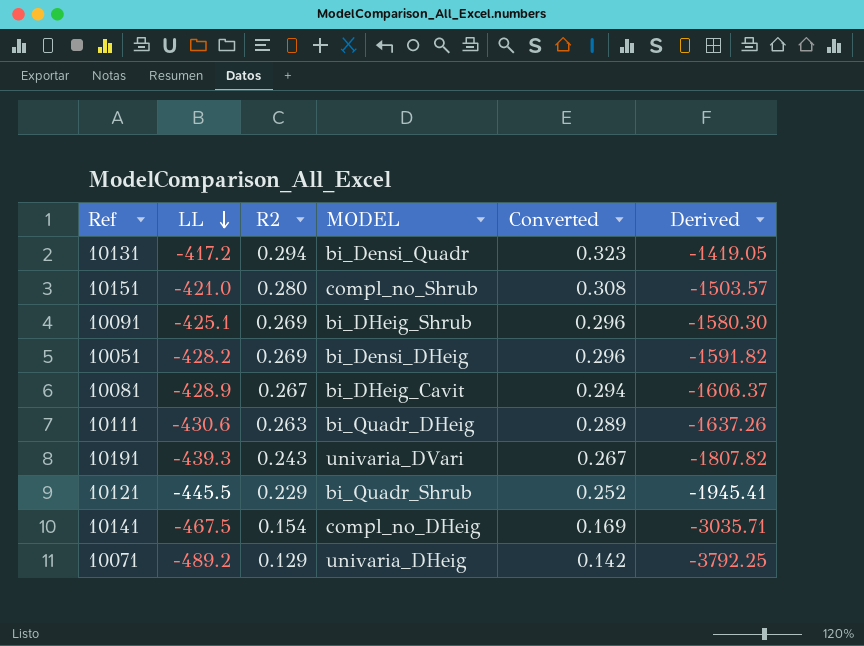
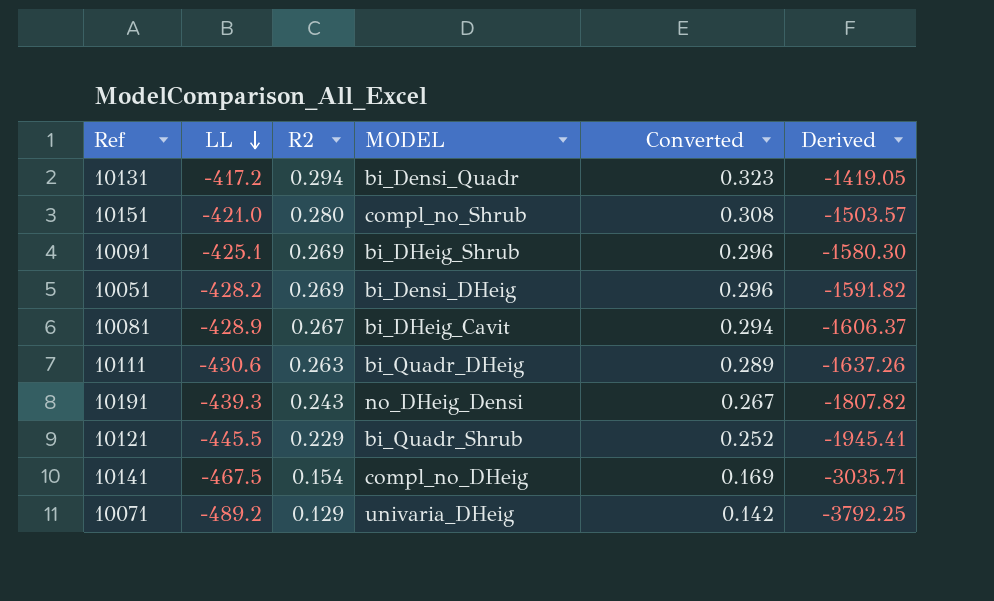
10191 | MODEL: univaria_DVari -> no_DHeig_Densi

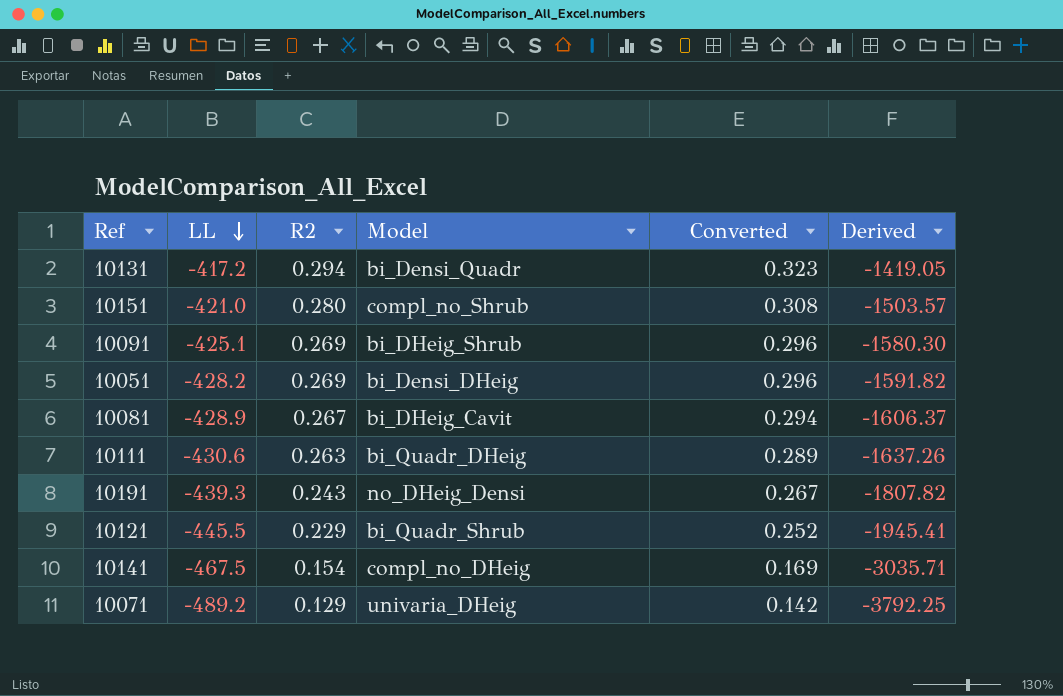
column name: MODEL -> Model

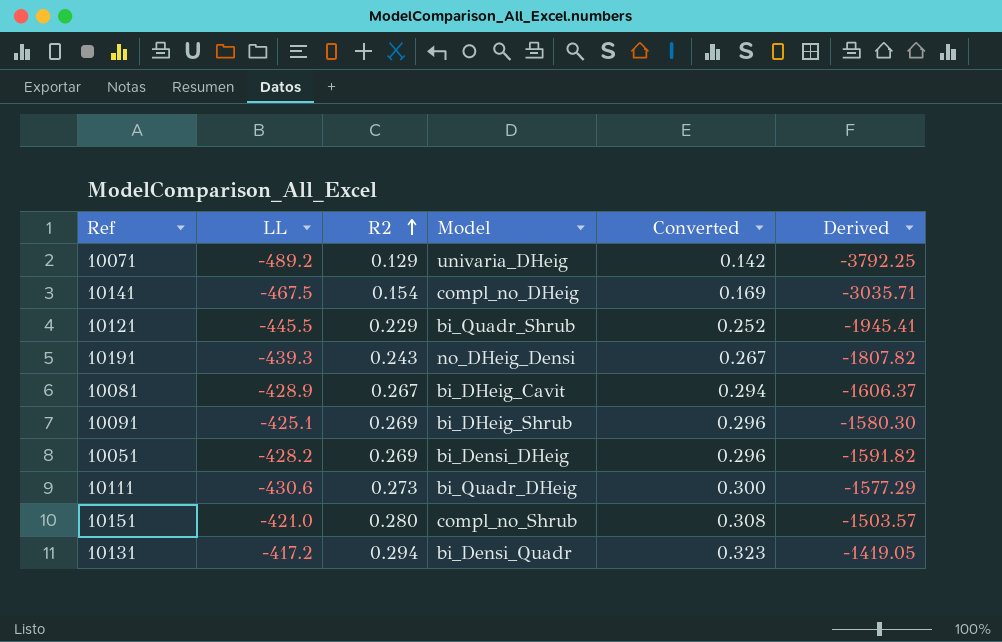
row order: LL descending -> R2 ascending
10111 | R2: 0.263 -> 0.273
10111 | Converted: 0.289 -> 0.300
10111 | Derived: -1637.26 -> -1577.29

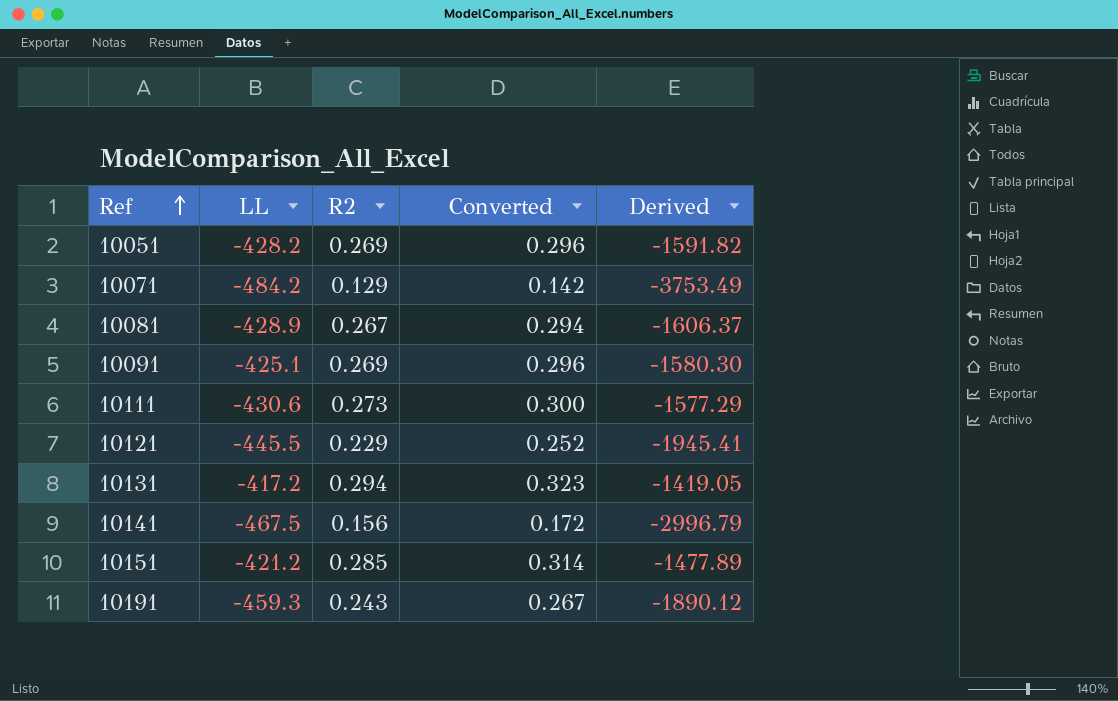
row order: R2 ascending -> Ref ascending
column Model | position: 4 -> none
10071 | LL: -489.2 -> -484.2
10071 | Derived: -3792.25 -> -3753.49
10141 | R2: 0.154 -> 0.156
10141 | Converted: 0.169 -> 0.172
10141 | Derived: -3035.71 -> -2996.79
10151 | LL: -421.0 -> -421.2
10151 | R2: 0.280 -> 0.285
10151 | Converted: 0.308 -> 0.314
10151 | Derived: -1503.57 -> -1477.89
10191 | LL: -439.3 -> -459.3
10191 | Derived: -1807.82 -> -1890.12

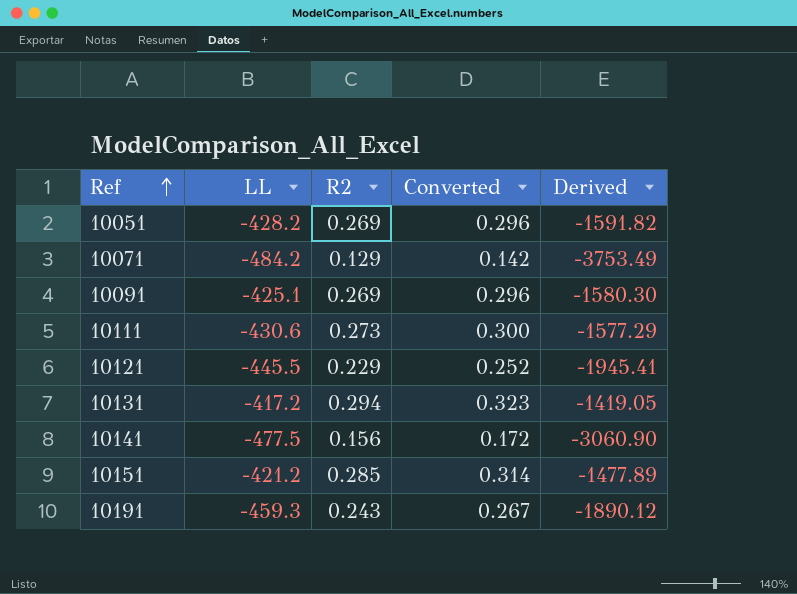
row 10081: -428.9 | 0.267 | 0.294 | -1606.37 -> none
10141 | LL: -467.5 -> -477.5
10141 | Derived: -2996.79 -> -3060.90

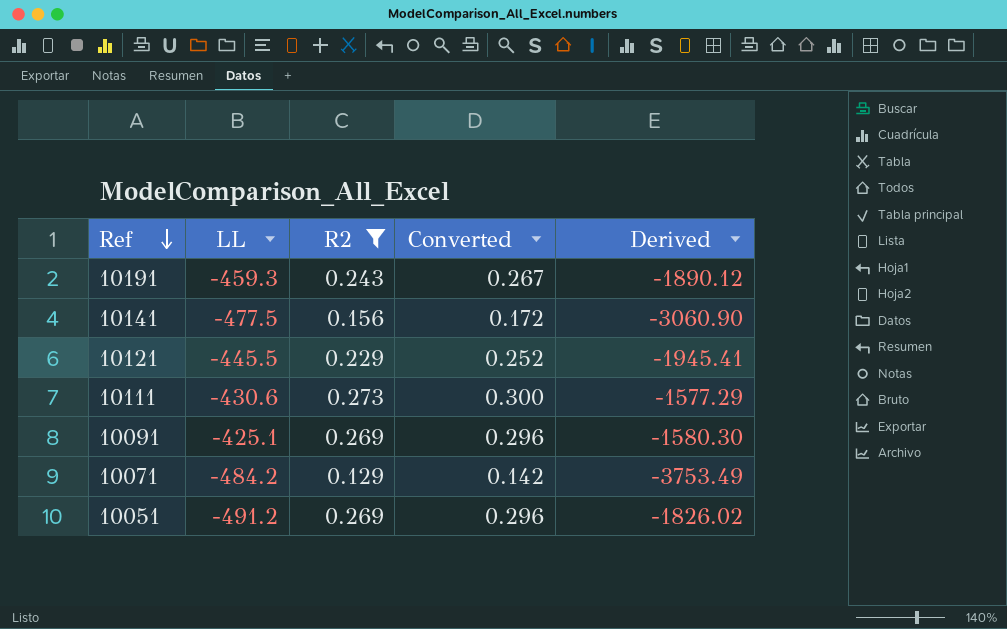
filter: none -> R2 <= 0.273
row order: Ref ascending -> Ref descending
10051 | LL: -428.2 -> -491.2
10051 | Derived: -1591.82 -> -1826.02

